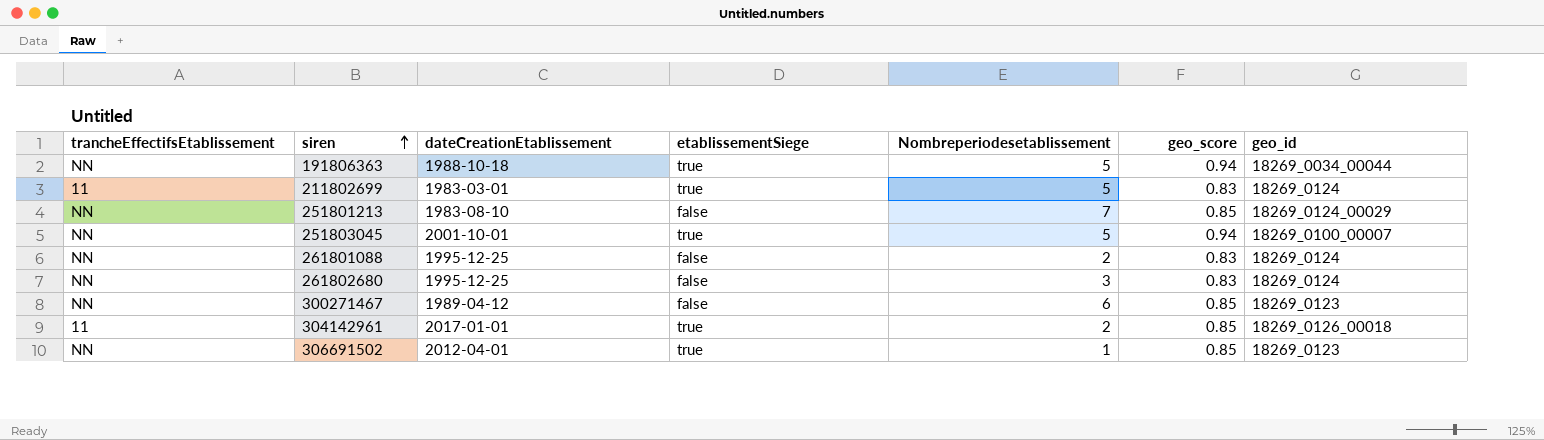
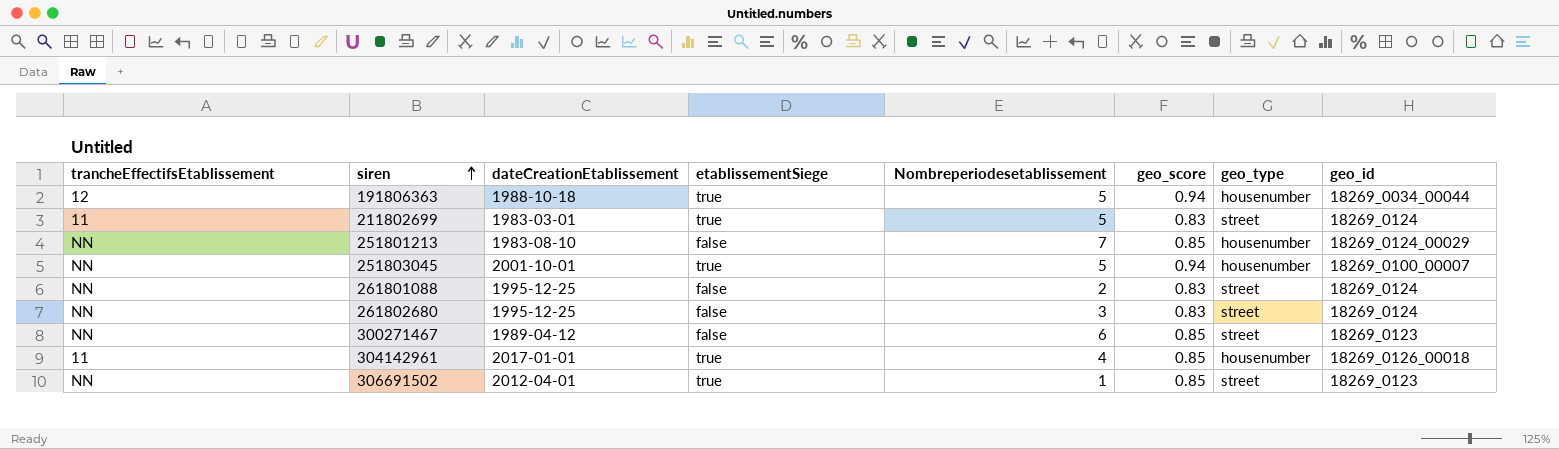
column geo_type | position: none -> 7
191806363 | trancheEffectifsEtablissement: NN -> 12
304142961 | Nombreperiodesetablissement: 2 -> 4

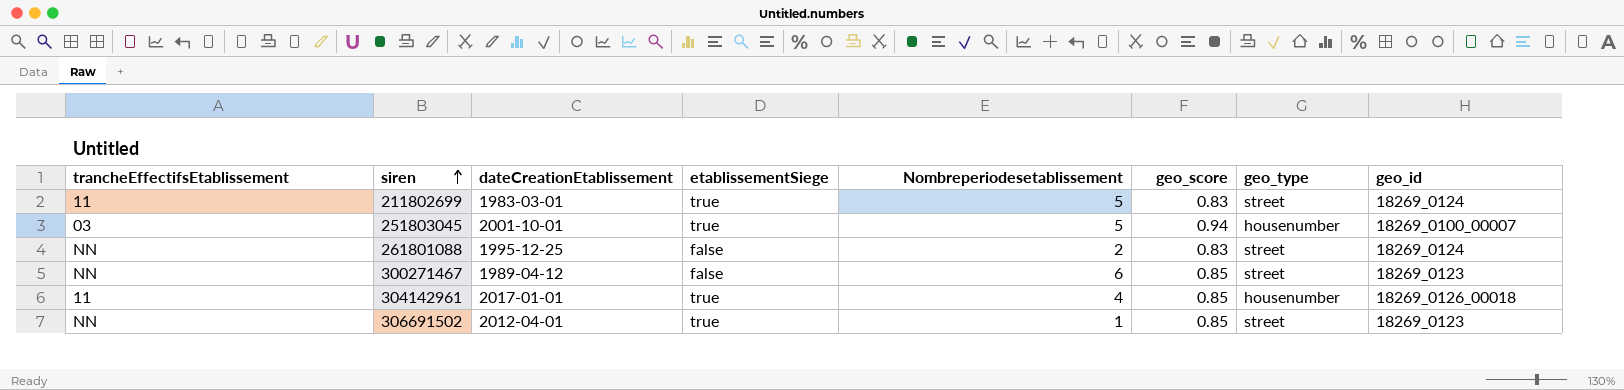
row 191806363: 12 | 1988-10-18 | true | 5 | 0.94 | housenumber | 18269_0034_00044 -> none
row 251801213: NN | 1983-08-10 | false | 7 | 0.85 | housenumber | 18269_0124_00029 -> none
row 261802680: NN | 1995-12-25 | false | 3 | 0.83 | street | 18269_0124 -> none
251803045 | trancheEffectifsEtablissement: NN -> 03

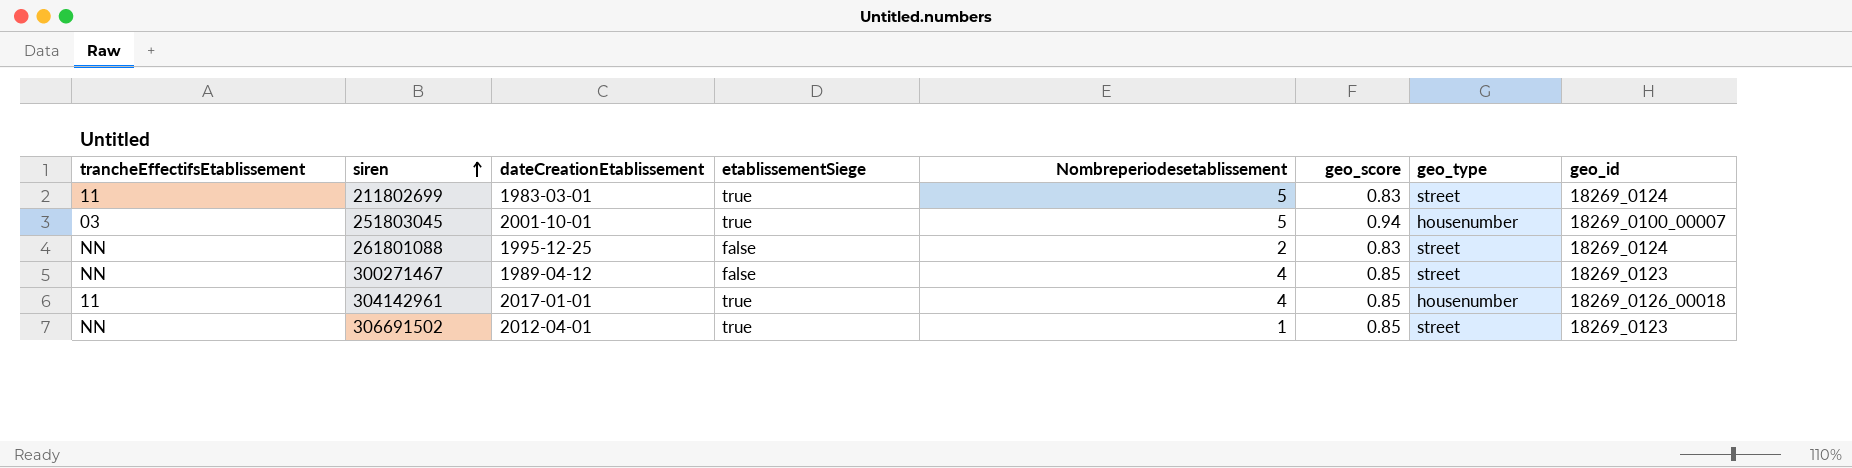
300271467 | Nombreperiodesetablissement: 6 -> 4

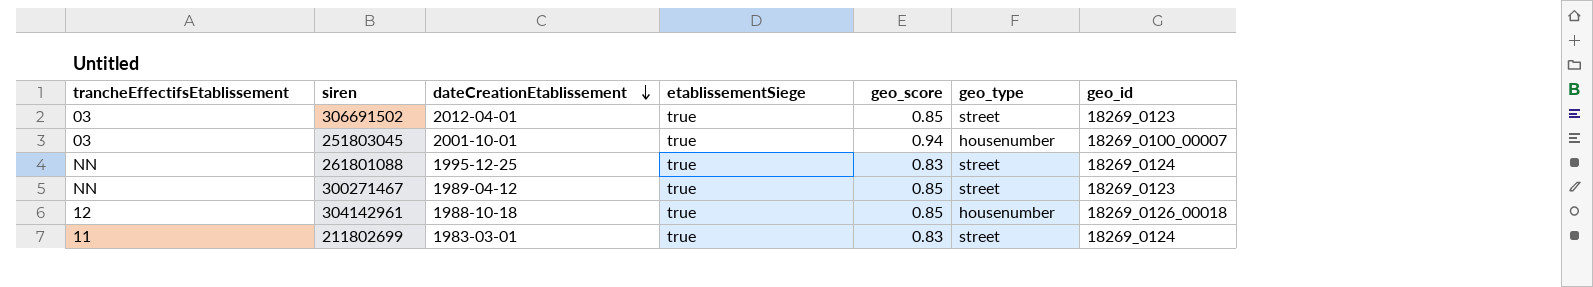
row order: siren ascending -> dateCreationEtablissement descending
column Nombreperiodesetablissement | position: 5 -> none
306691502 | trancheEffectifsEtablissement: NN -> 03
261801088 | etablissementSiege: false -> true
300271467 | etablissementSiege: false -> true
304142961 | trancheEffectifsEtablissement: 11 -> 12
304142961 | dateCreationEtablissement: 2017-01-01 -> 1988-10-18

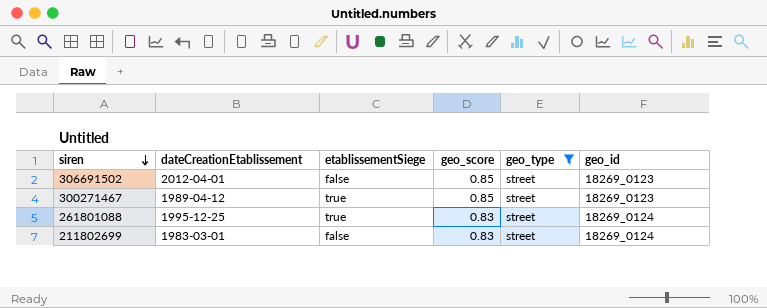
filter: none -> geo_type = street
row order: dateCreationEtablissement descending -> siren descending
column trancheEffectifsEtablissement | position: 1 -> none
306691502 | etablissementSiege: true -> false
211802699 | etablissementSiege: true -> false

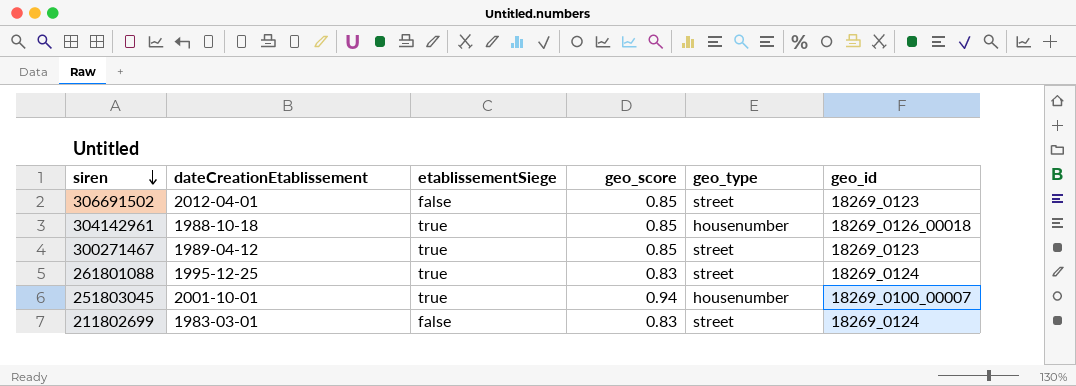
filter: geo_type = street -> none

